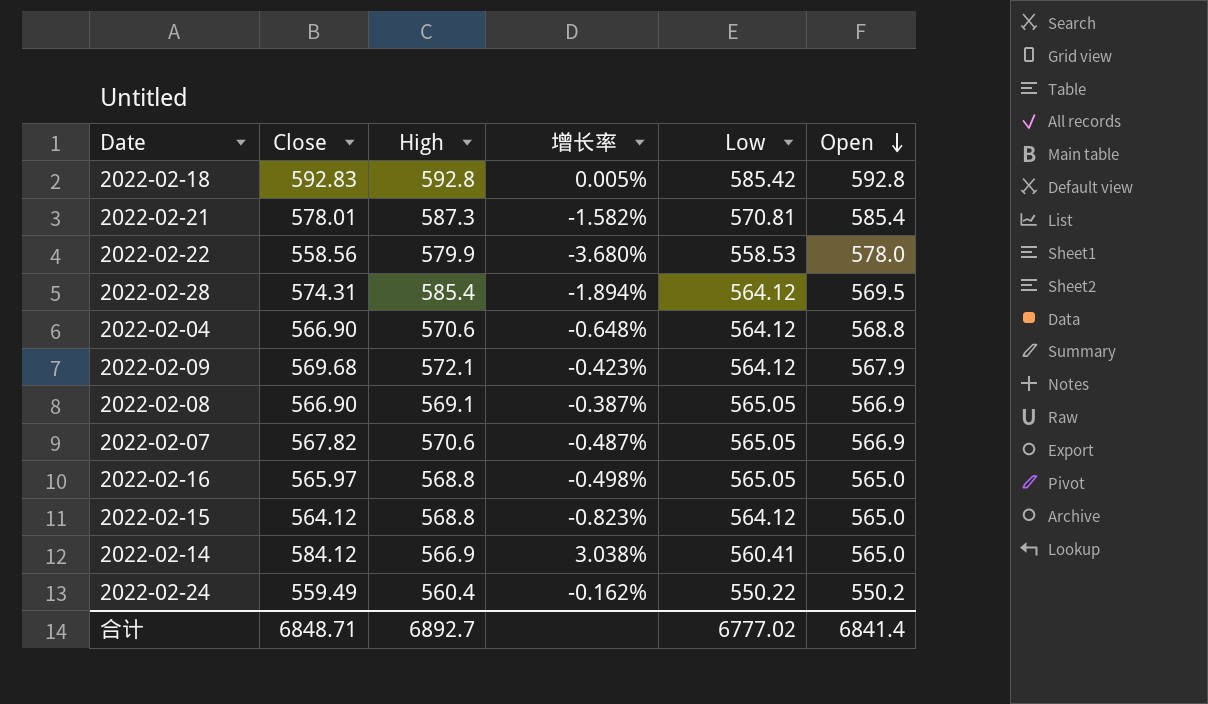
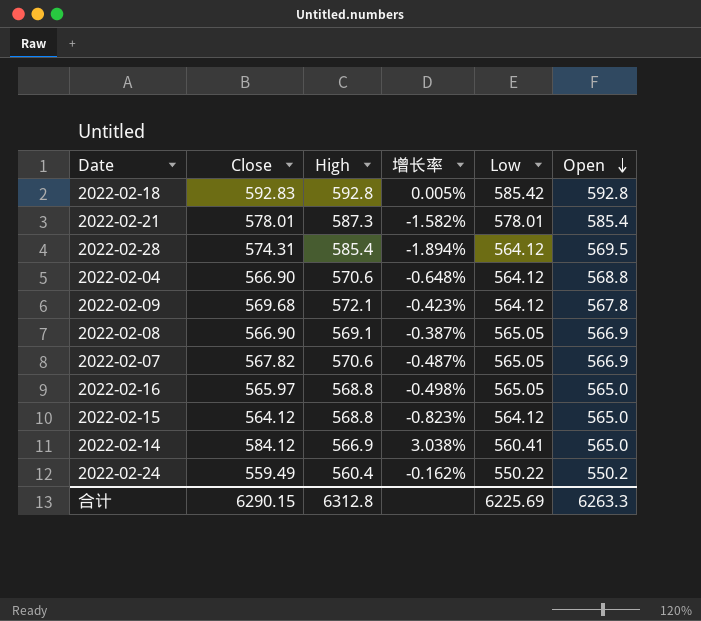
row 2022-02-22: 558.56 | 579.9 | -3.680% | 558.53 | 578.0 -> none
2022-02-21 | Low: 570.81 -> 578.01
2022-02-09 | Open: 567.9 -> 567.8
合计 | Close: 6848.71 -> 6290.15
合计 | High: 6892.7 -> 6312.8
合计 | Low: 6777.02 -> 6225.69
合计 | Open: 6841.4 -> 6263.3

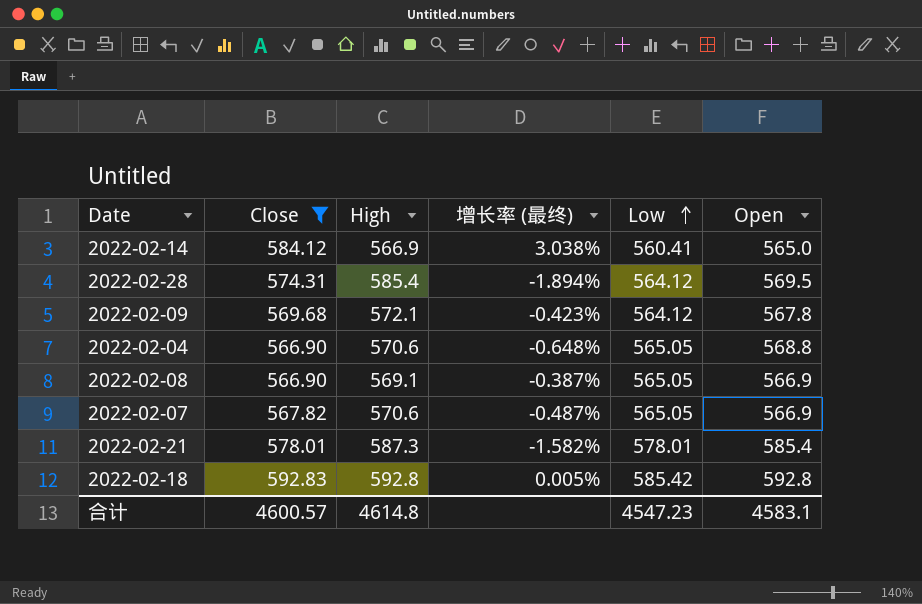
filter: none -> Close >= 566.90
row order: Open descending -> Low ascending
column name: 增长率 -> 增长率 (最终)
2022-02-04 | Low: 564.12 -> 565.05
合计 | Close: 6290.15 -> 4600.57
合计 | High: 6312.8 -> 4614.8
合计 | Low: 6225.69 -> 4547.23
合计 | Open: 6263.3 -> 4583.1

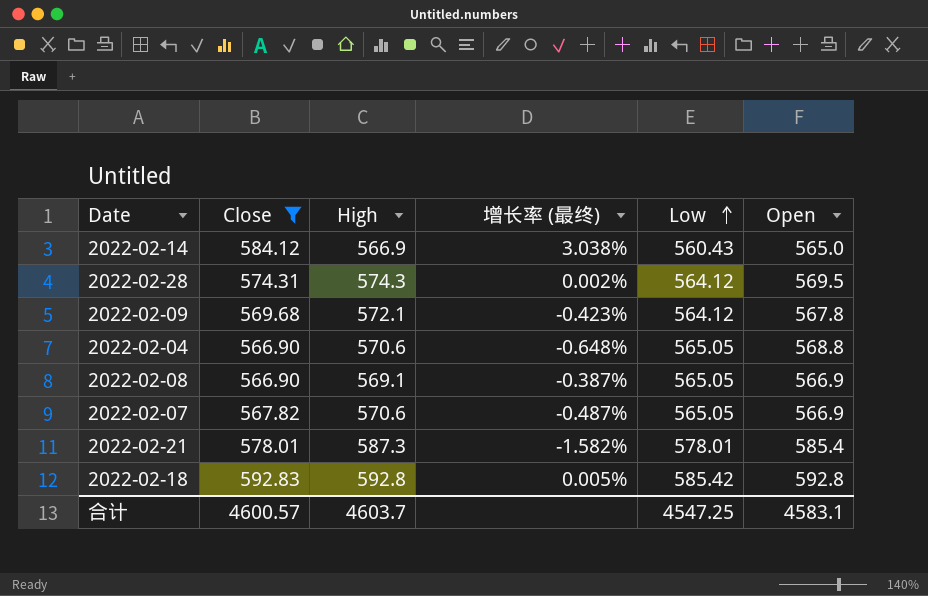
2022-02-14 | Low: 560.41 -> 560.43
2022-02-28 | High: 585.4 -> 574.3
2022-02-28 | 增长率 (最终): -1.894% -> 0.002%
合计 | High: 4614.8 -> 4603.7
合计 | Low: 4547.23 -> 4547.25

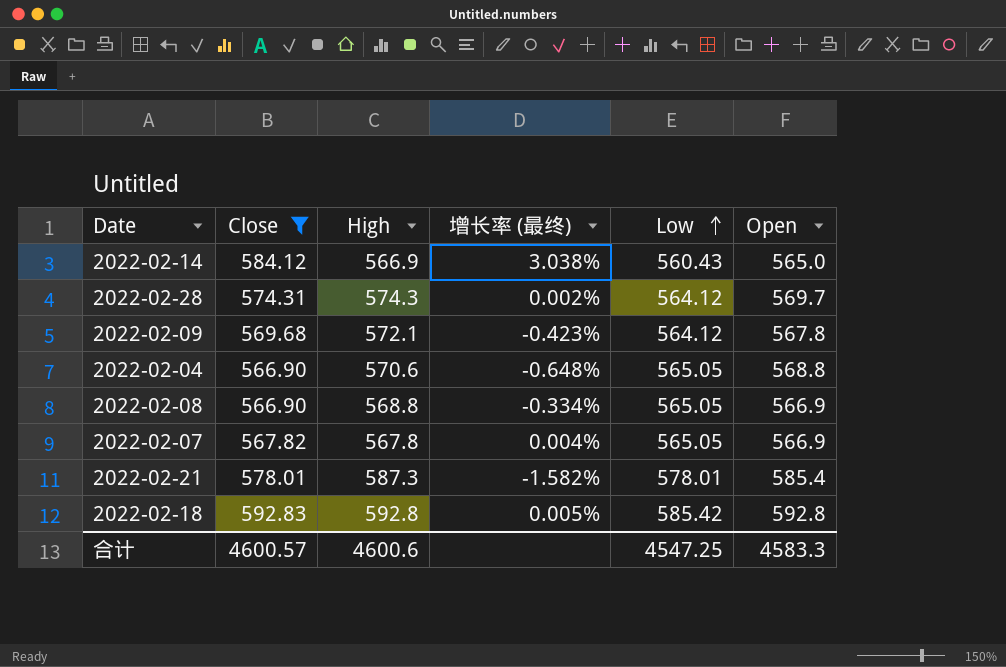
2022-02-28 | Open: 569.5 -> 569.7
2022-02-08 | High: 569.1 -> 568.8
2022-02-08 | 增长率 (最终): -0.387% -> -0.334%
2022-02-07 | High: 570.6 -> 567.8
2022-02-07 | 增长率 (最终): -0.487% -> 0.004%
合计 | High: 4603.7 -> 4600.6
合计 | Open: 4583.1 -> 4583.3

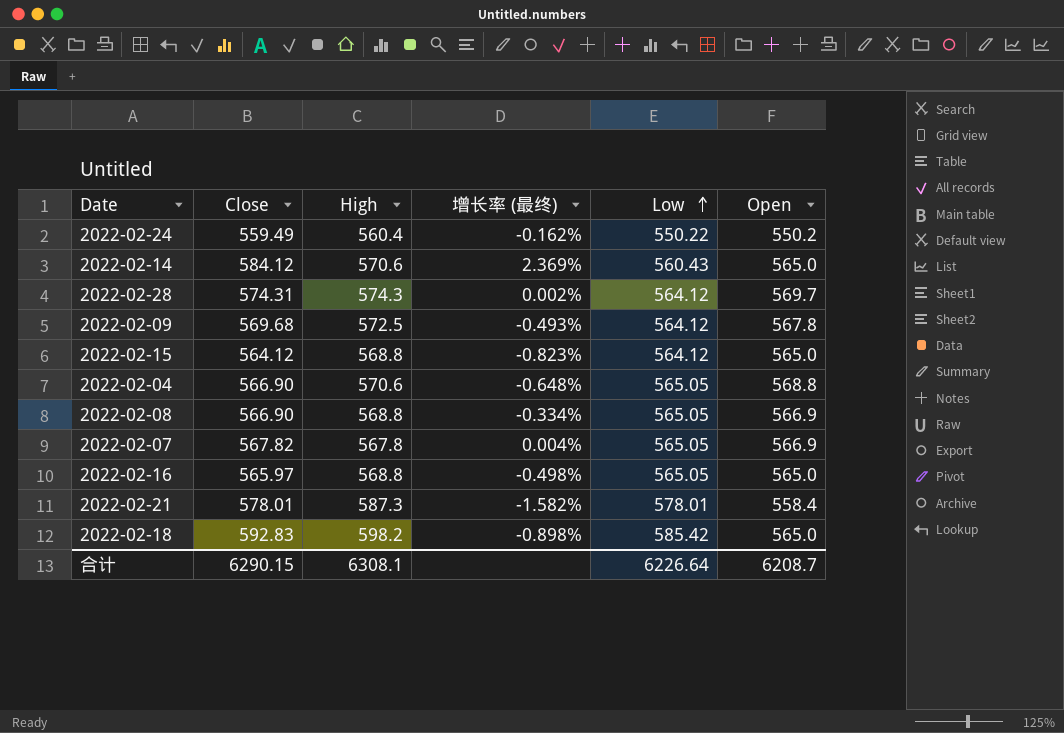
filter: Close >= 566.90 -> none
2022-02-14 | High: 566.9 -> 570.6
2022-02-14 | 增长率 (最终): 3.038% -> 2.369%
2022-02-09 | High: 572.1 -> 572.5
2022-02-09 | 增长率 (最终): -0.423% -> -0.493%
2022-02-21 | Open: 585.4 -> 558.4
2022-02-18 | High: 592.8 -> 598.2
2022-02-18 | 增长率 (最终): 0.005% -> -0.898%
2022-02-18 | Open: 592.8 -> 565.0
合计 | Close: 4600.57 -> 6290.15
合计 | High: 4600.6 -> 6308.1
合计 | Low: 4547.25 -> 6226.64
合计 | Open: 4583.3 -> 6208.7

